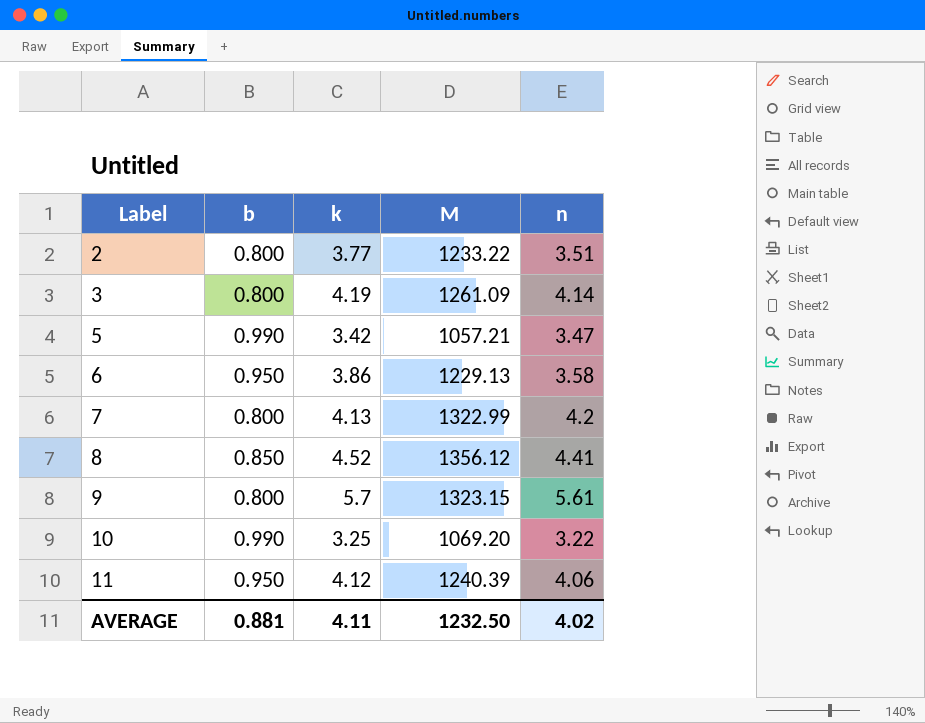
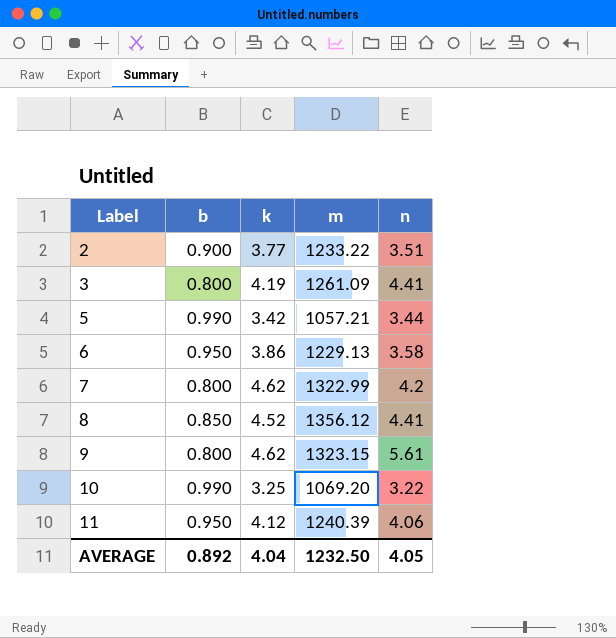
column name: M -> m
2 | b: 0.800 -> 0.900
3 | n: 4.14 -> 4.41
5 | n: 3.47 -> 3.44
7 | k: 4.13 -> 4.62
9 | k: 5.7 -> 4.62
AVERAGE | b: 0.881 -> 0.892
AVERAGE | k: 4.11 -> 4.04
AVERAGE | n: 4.02 -> 4.05

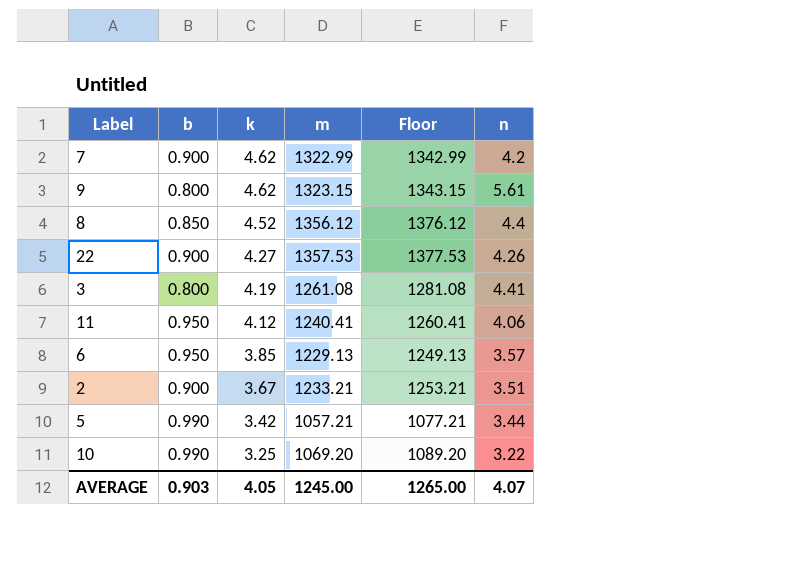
row order: Label ascending -> k descending
column Floor | formula: none -> [m] + 20
7 | b: 0.800 -> 0.900
8 | n: 4.41 -> 4.4
row 22: none -> 0.900 | 4.27 | 1357.53 | 1377.53 | 4.26
3 | m: 1261.09 -> 1261.08
11 | m: 1240.39 -> 1240.41
6 | k: 3.86 -> 3.85
6 | n: 3.58 -> 3.57
2 | k: 3.77 -> 3.67
2 | m: 1233.22 -> 1233.21
AVERAGE | b: 0.892 -> 0.903
AVERAGE | k: 4.04 -> 4.05
AVERAGE | m: 1232.50 -> 1245.00
AVERAGE | n: 4.05 -> 4.07

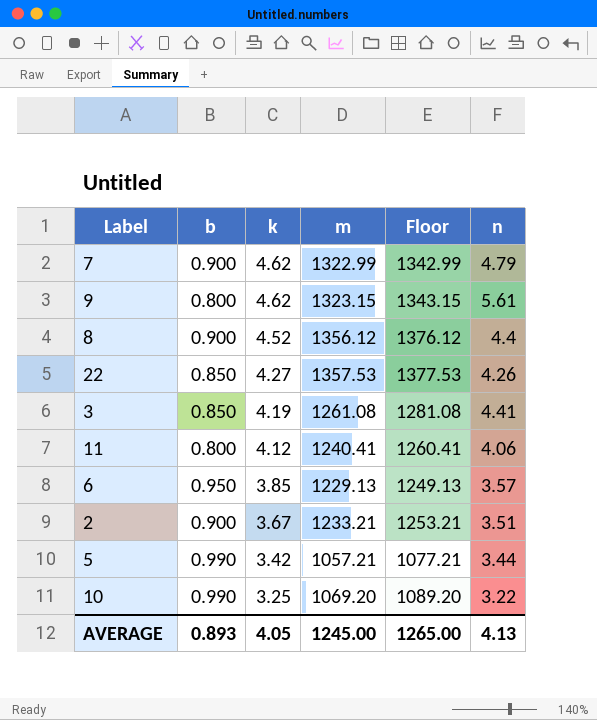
7 | n: 4.2 -> 4.79
8 | b: 0.850 -> 0.900
22 | b: 0.900 -> 0.850
3 | b: 0.800 -> 0.850
11 | b: 0.950 -> 0.800
AVERAGE | b: 0.903 -> 0.893
AVERAGE | n: 4.07 -> 4.13

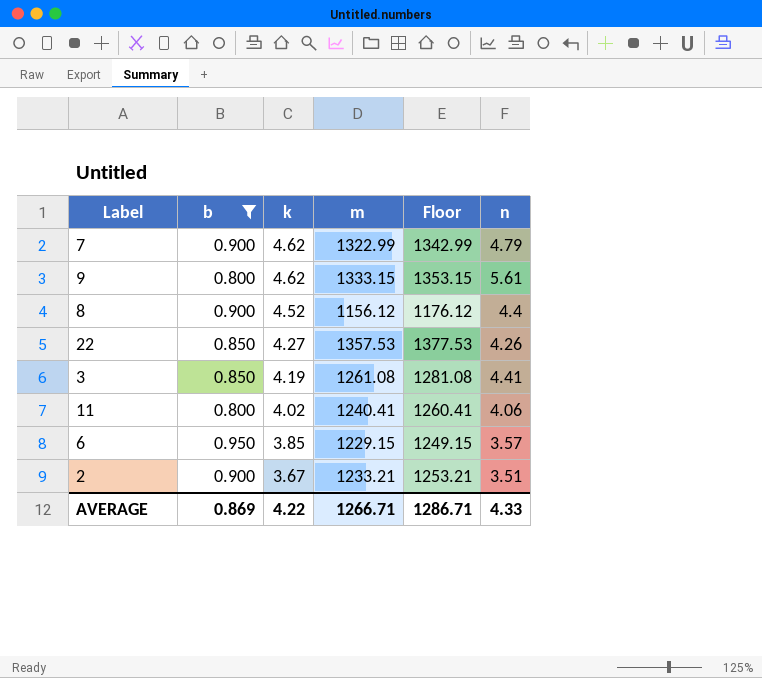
filter: none -> b != 0.990
9 | m: 1323.15 -> 1333.15
9 | Floor: 1343.15 -> 1353.15
8 | m: 1356.12 -> 1156.12
8 | Floor: 1376.12 -> 1176.12
11 | k: 4.12 -> 4.02
6 | m: 1229.13 -> 1229.15
6 | Floor: 1249.13 -> 1249.15
AVERAGE | b: 0.893 -> 0.869
AVERAGE | k: 4.05 -> 4.22
AVERAGE | m: 1245.00 -> 1266.71
AVERAGE | Floor: 1265.00 -> 1286.71
AVERAGE | n: 4.13 -> 4.33

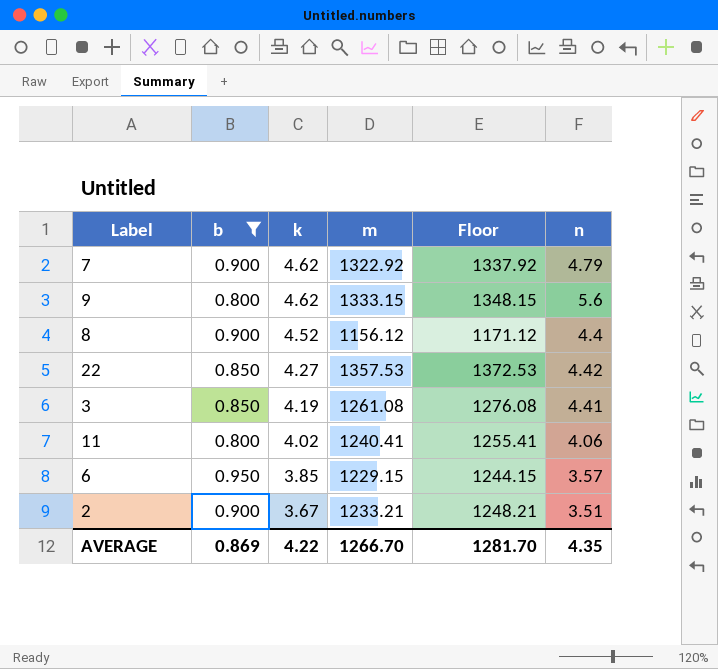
column Floor | formula: [m] + 20 -> [m] + 15
7 | m: 1322.99 -> 1322.92
9 | n: 5.61 -> 5.6
22 | n: 4.26 -> 4.42
AVERAGE | m: 1266.71 -> 1266.70
AVERAGE | Floor: 1286.71 -> 1281.70
AVERAGE | n: 4.33 -> 4.35

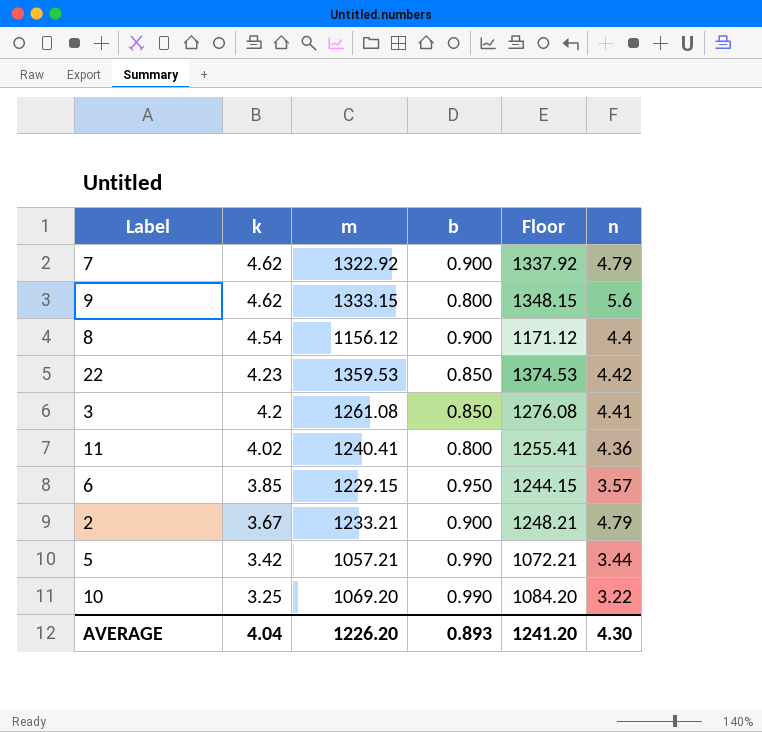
filter: b != 0.990 -> none
column b | position: 2 -> 4
8 | k: 4.52 -> 4.54
22 | k: 4.27 -> 4.23
22 | m: 1357.53 -> 1359.53
22 | Floor: 1372.53 -> 1374.53
3 | k: 4.19 -> 4.2
11 | n: 4.06 -> 4.36
2 | n: 3.51 -> 4.79
AVERAGE | k: 4.22 -> 4.04
AVERAGE | m: 1266.70 -> 1226.20
AVERAGE | b: 0.869 -> 0.893
AVERAGE | Floor: 1281.70 -> 1241.20
AVERAGE | n: 4.35 -> 4.30

